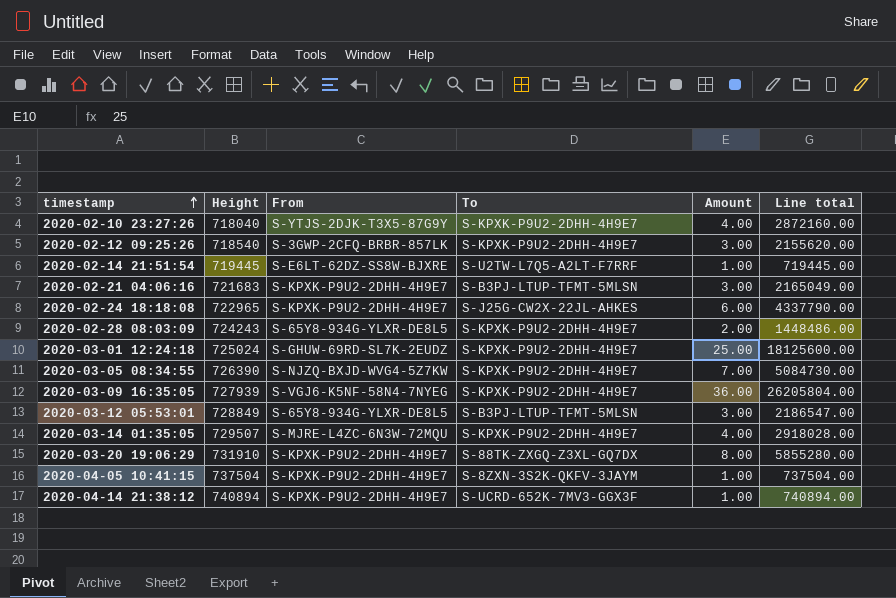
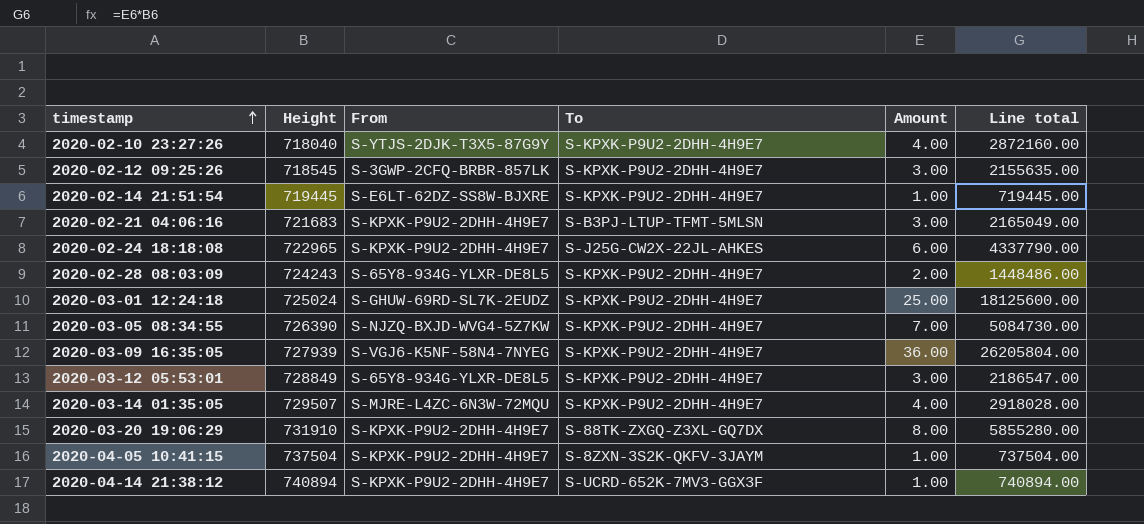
2020-02-12 09:25:26 | Height: 718540 -> 718545
2020-02-12 09:25:26 | Line total: 2155620.00 -> 2155635.00
2020-02-14 21:51:54 | To: S-U2TW-L7Q5-A2LT-F7RRF -> S-KPXK-P9U2-2DHH-4H9E7
2020-03-12 05:53:01 | To: S-B3PJ-LTUP-TFMT-5MLSN -> S-KPXK-P9U2-2DHH-4H9E7

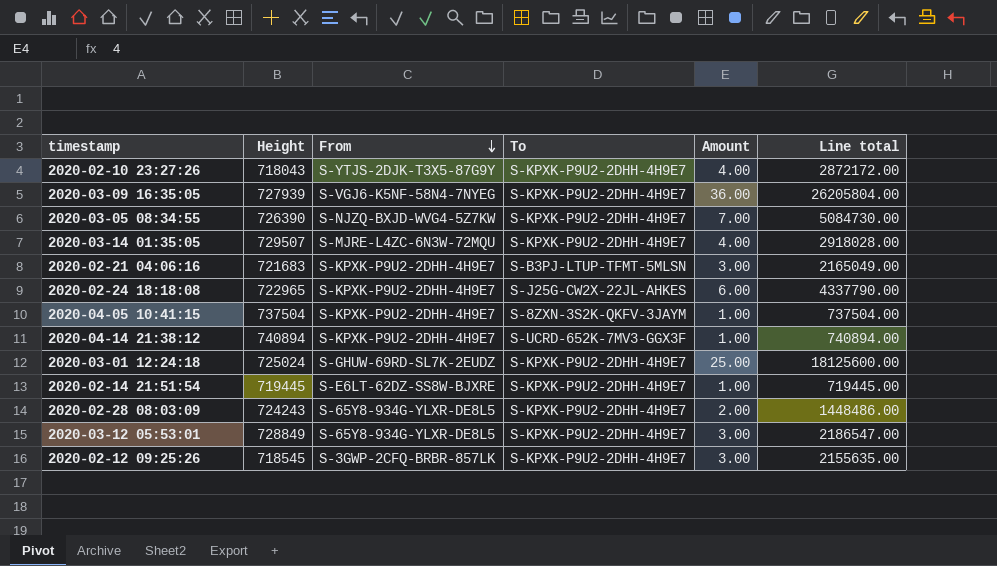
row order: timestamp ascending -> From descending
row 2020-03-20 19:06:29: 731910 | S-KPXK-P9U2-2DHH-4H9E7 | S-88TK-ZXGQ-Z3XL-GQ7DX | 8.00 | 5855280.00 -> none
2020-02-10 23:27:26 | Height: 718040 -> 718043
2020-02-10 23:27:26 | Line total: 2872160.00 -> 2872172.00

